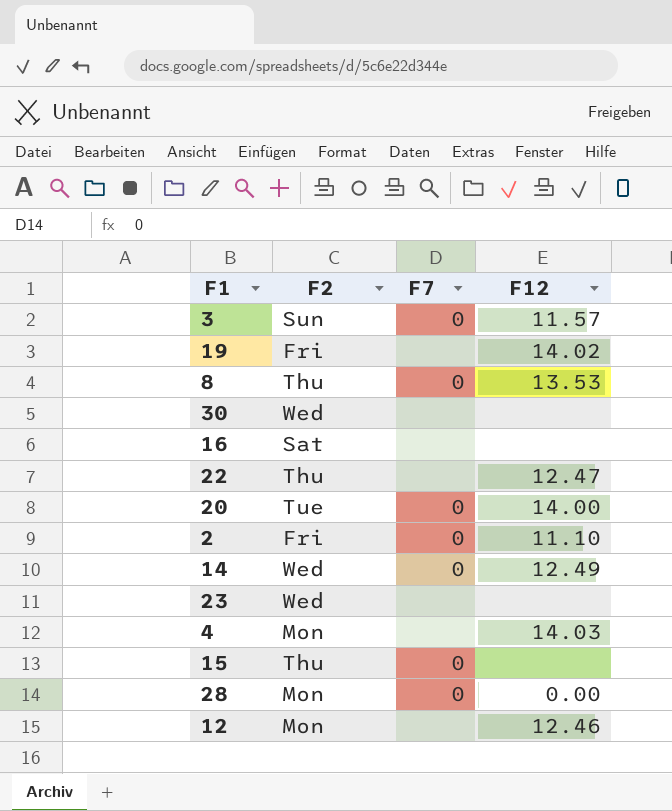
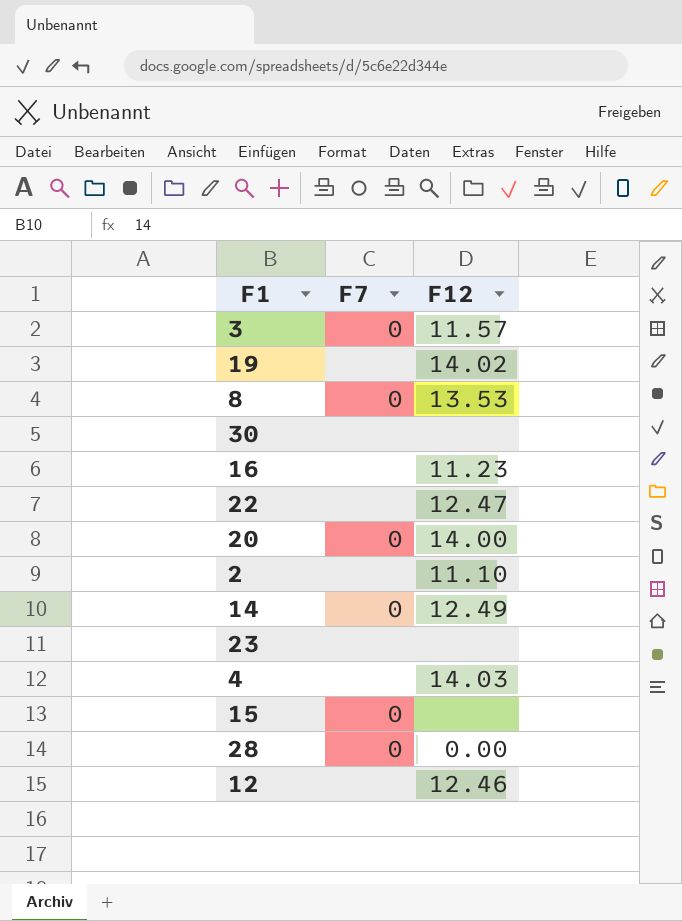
column F2 | position: 2 -> none
16 | F12: none -> 11.23
2 | F7: 0 -> none

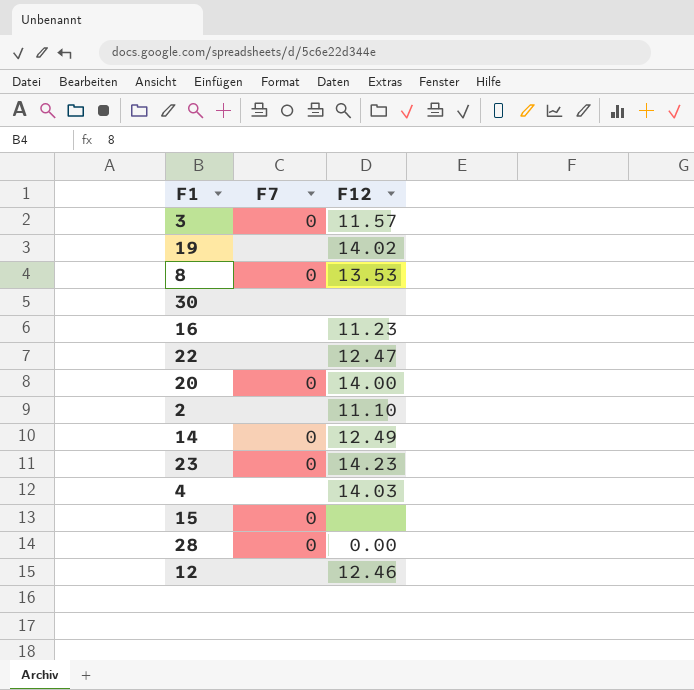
23 | F7: none -> 0
23 | F12: none -> 14.23

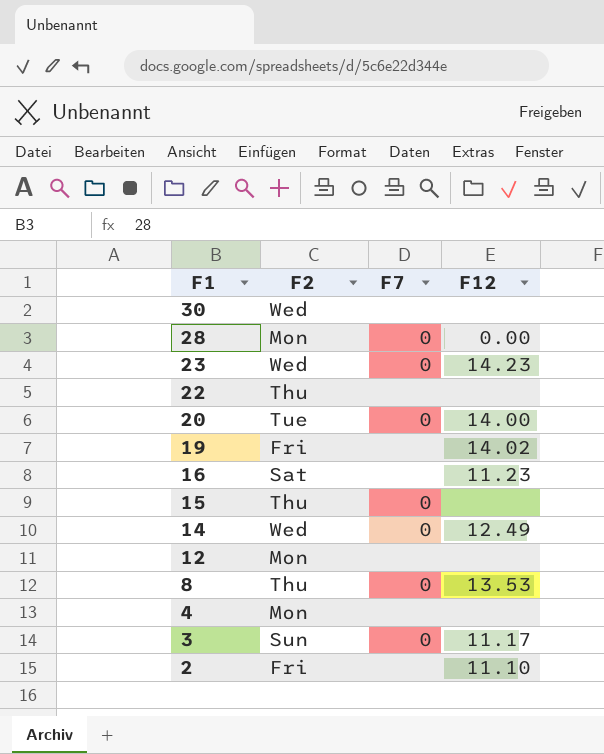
row order: none -> F1 descending
column F2 | position: none -> 2
22 | F12: 12.47 -> none
12 | F12: 12.46 -> none
4 | F12: 14.03 -> none
3 | F12: 11.57 -> 11.17

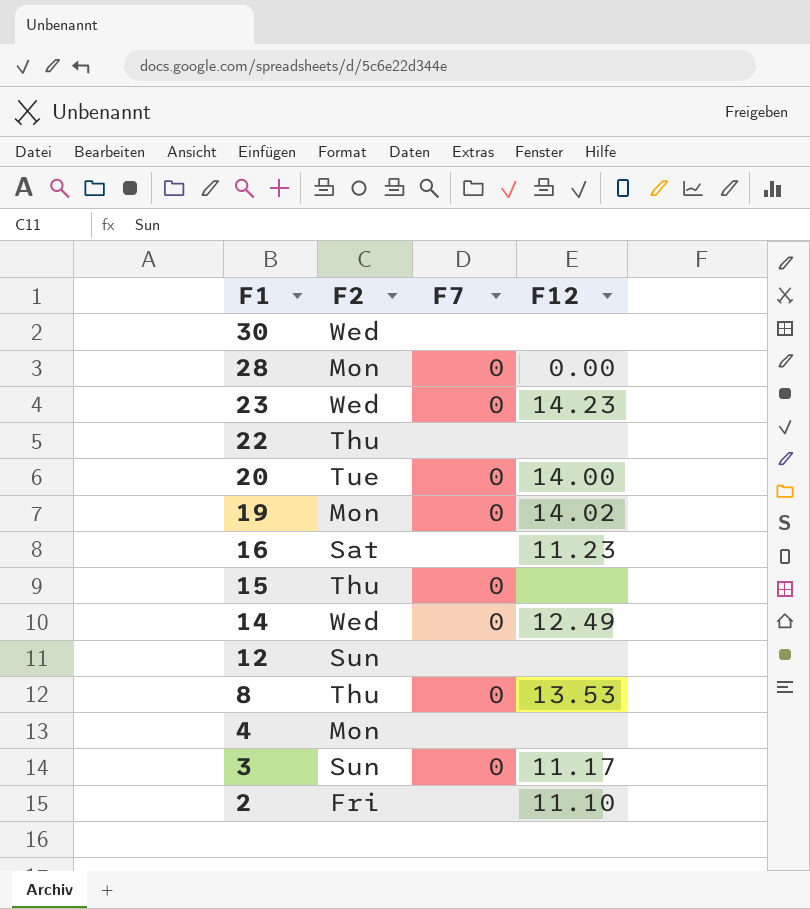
19 | F2: Fri -> Mon
19 | F7: none -> 0
12 | F2: Mon -> Sun

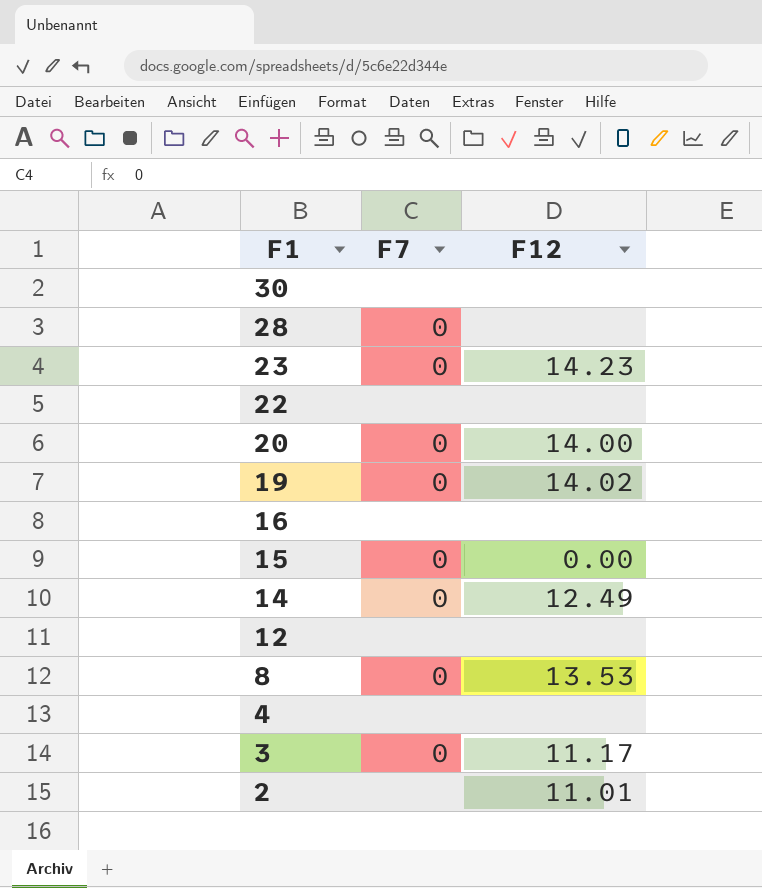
column F2 | position: 2 -> none
28 | F12: 0.00 -> none
16 | F12: 11.23 -> none
15 | F12: none -> 0.00
2 | F12: 11.10 -> 11.01

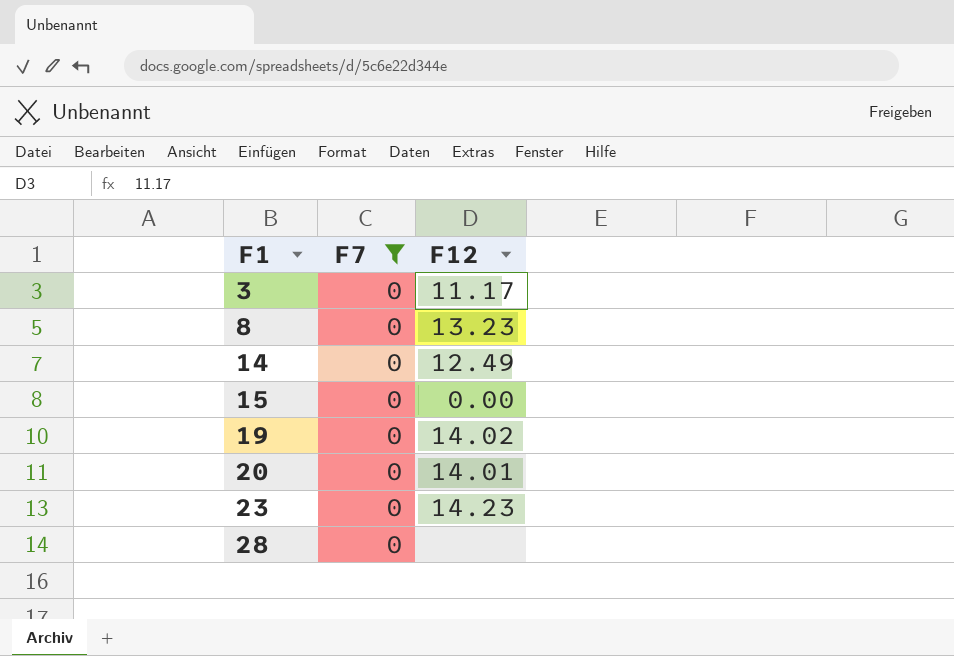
filter: none -> F7 = 0
row order: F1 descending -> F1 ascending
8 | F12: 13.53 -> 13.23
20 | F12: 14.00 -> 14.01

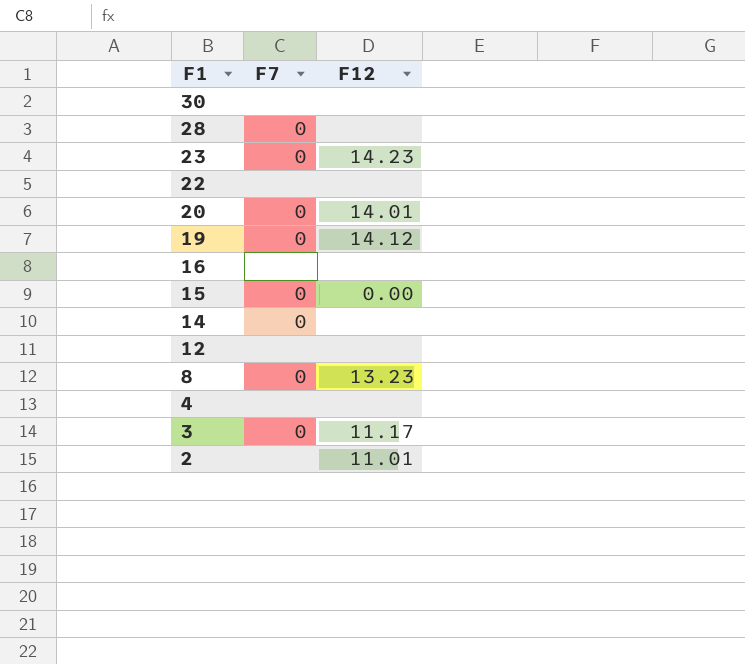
filter: F7 = 0 -> none
row order: F1 ascending -> F1 descending
19 | F12: 14.02 -> 14.12
14 | F12: 12.49 -> none

